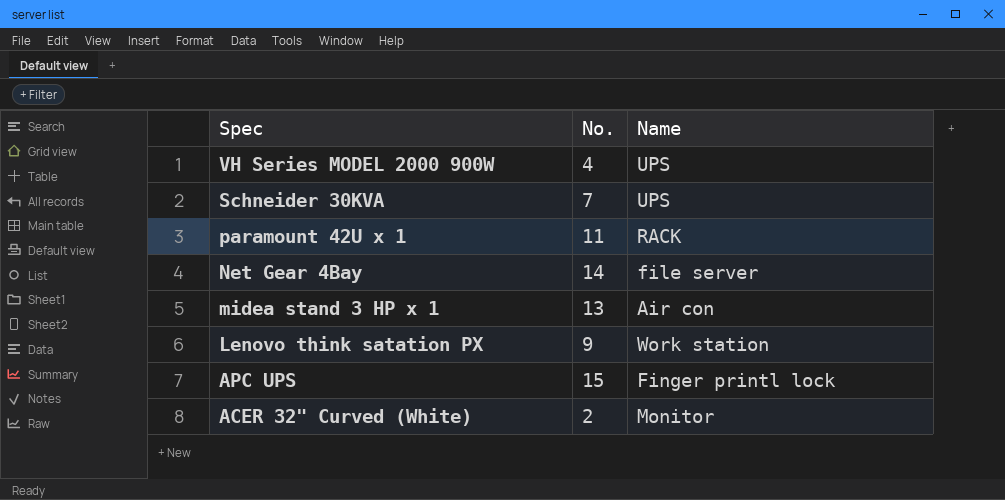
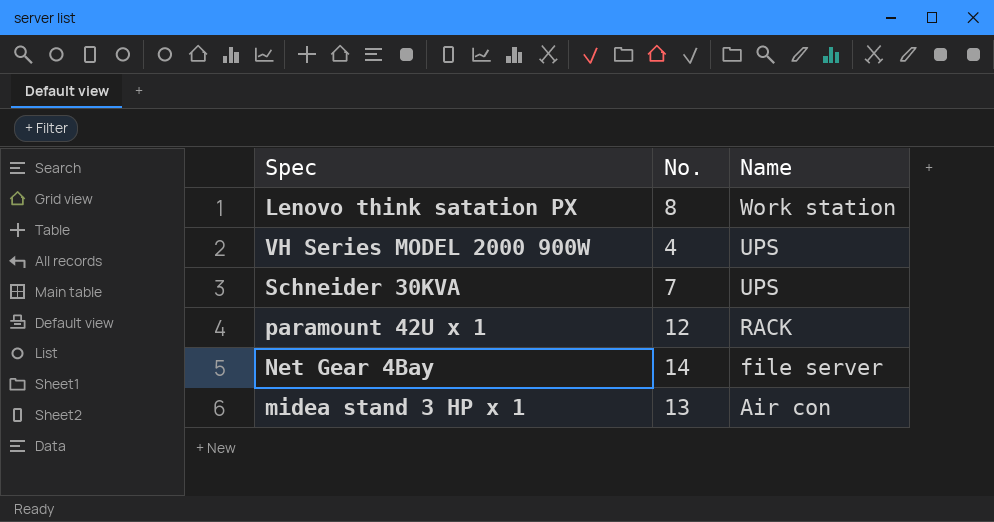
row order: Spec descending -> Name descending
row APC UPS: 15 | Finger printl lock -> none
row ACER 32" Curved (White): 2 | Monitor -> none
Lenovo think satation PX | No.: 9 -> 8
paramount 42U x 1 | No.: 11 -> 12

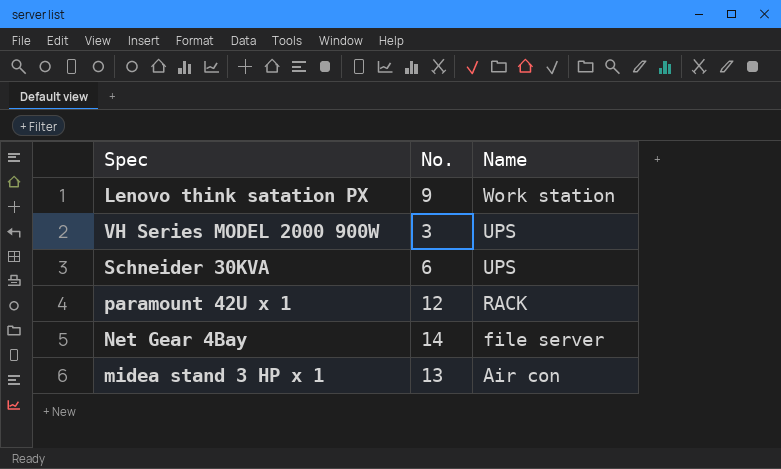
Lenovo think satation PX | No.: 8 -> 9
VH Series MODEL 2000 900W | No.: 4 -> 3
Schneider 30KVA | No.: 7 -> 6

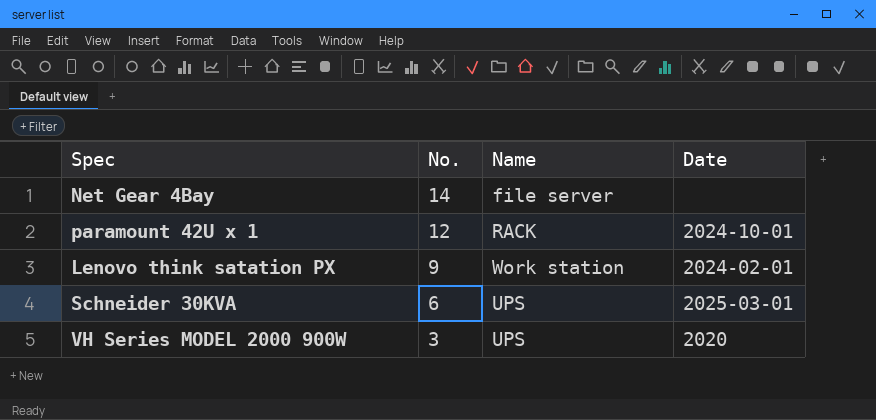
row order: Name descending -> No. descending
column Date | position: none -> 4
row midea stand 3 HP x 1: 13 | Air con -> none

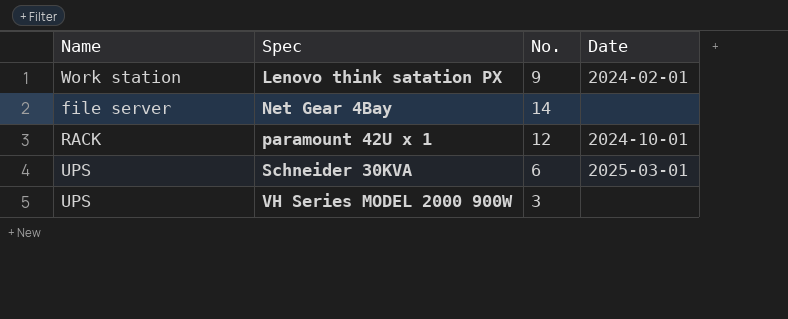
row order: No. descending -> Spec ascending
column Name | position: 3 -> 1
VH Series MODEL 2000 900W | Date: 2020 -> none

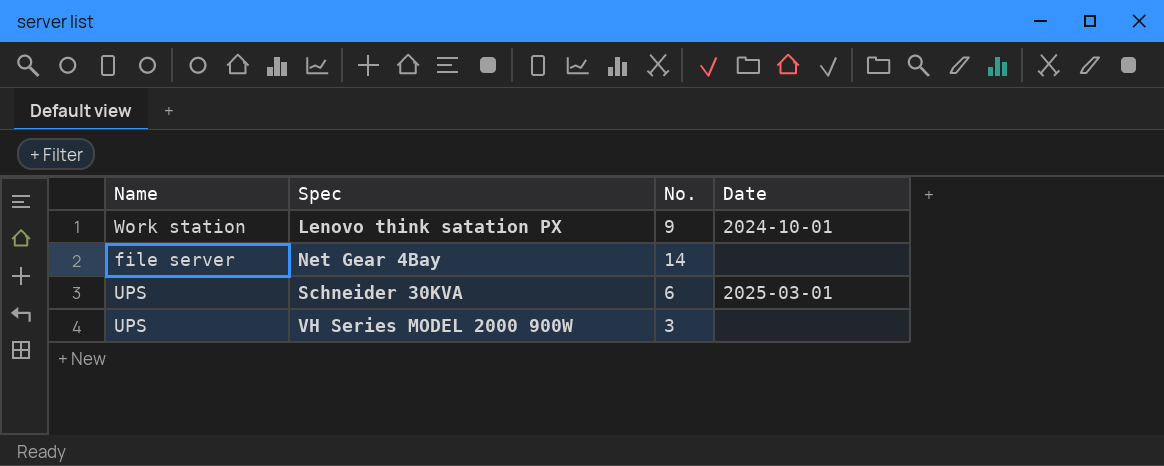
row paramount 42U x 1: RACK | 12 | 2024-10-01 -> none
Lenovo think satation PX | Date: 2024-02-01 -> 2024-10-01

